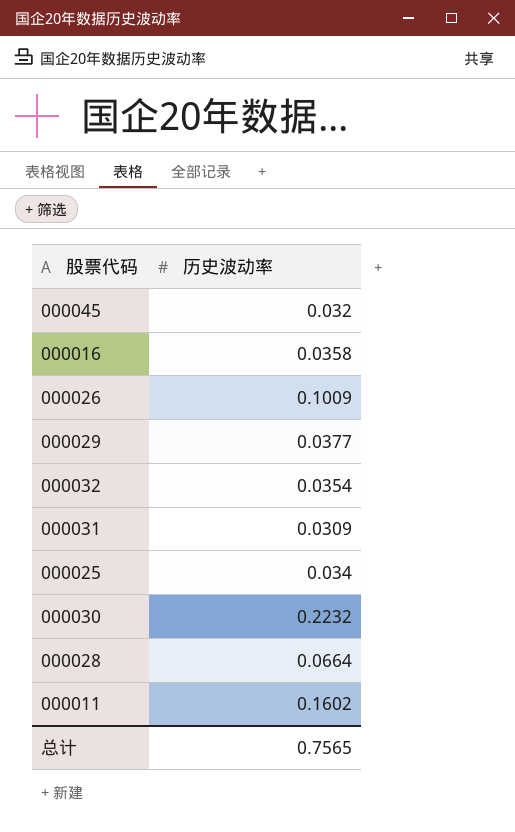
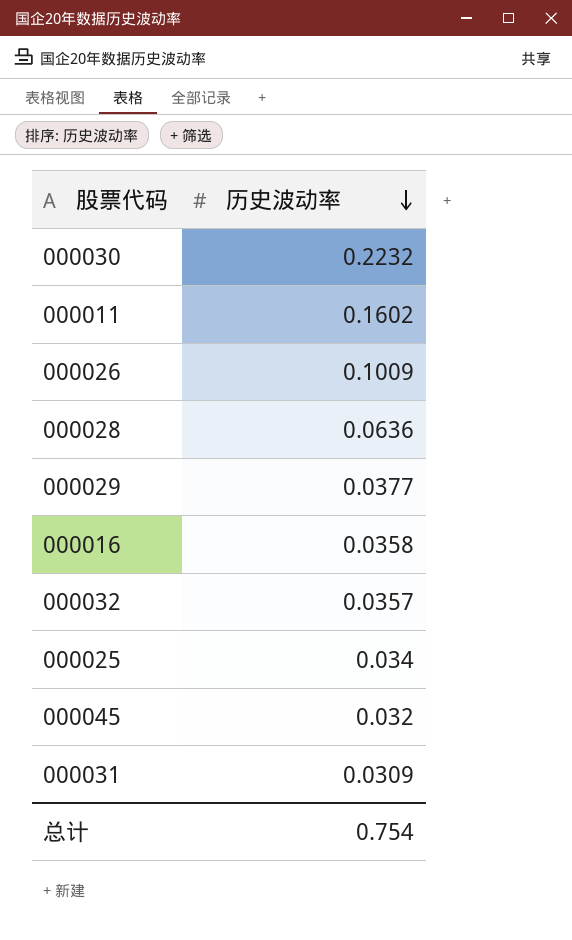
row order: none -> 历史波动率 descending
000028 | 历史波动率: 0.0664 -> 0.0636
000032 | 历史波动率: 0.0354 -> 0.0357
总计 | 历史波动率: 0.7565 -> 0.754

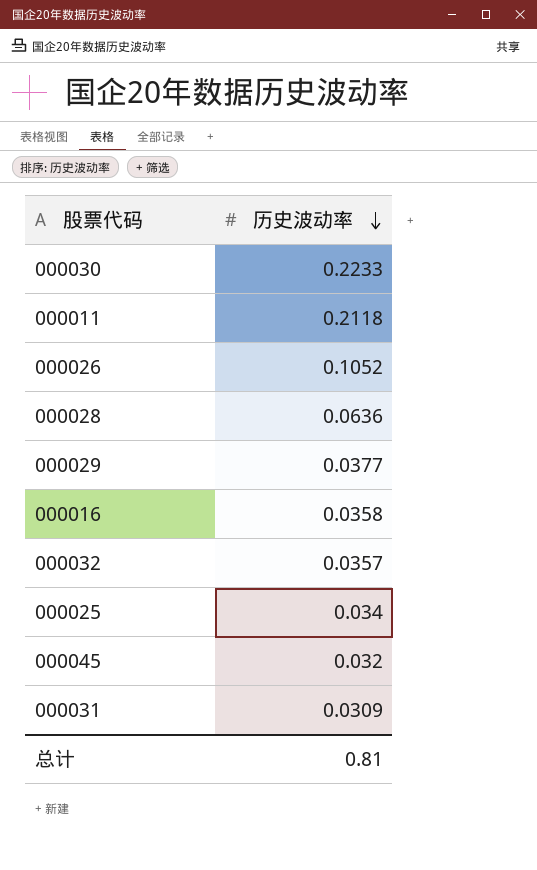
000030 | 历史波动率: 0.2232 -> 0.2233
000011 | 历史波动率: 0.1602 -> 0.2118
000026 | 历史波动率: 0.1009 -> 0.1052
总计 | 历史波动率: 0.754 -> 0.81

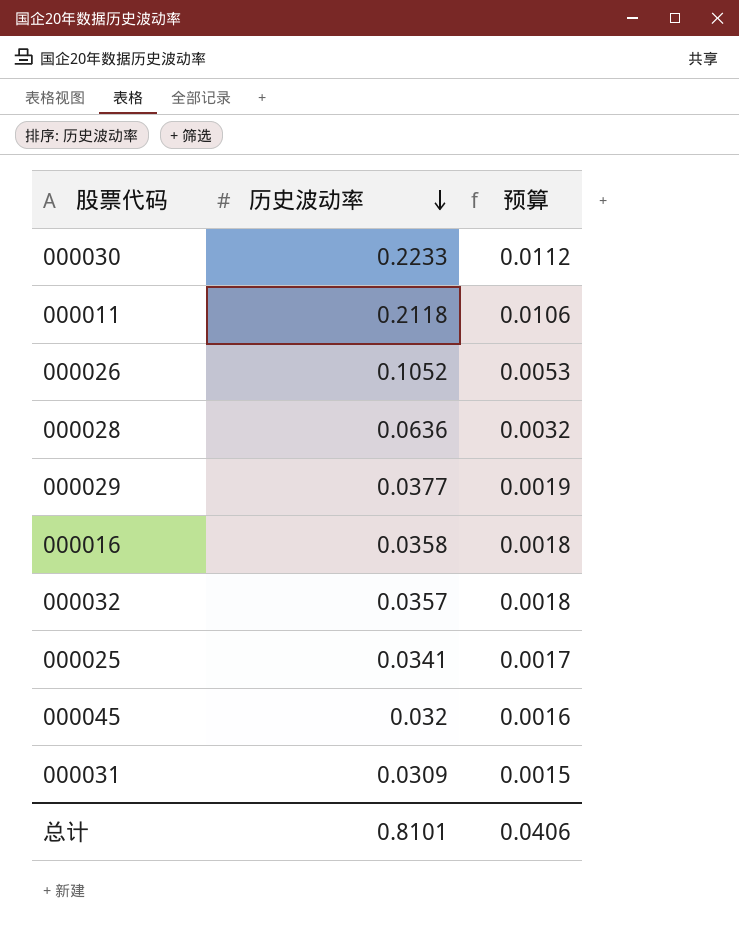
column 预算 | formula: none -> [历史波动率] * 0.05
000025 | 历史波动率: 0.034 -> 0.0341
总计 | 历史波动率: 0.81 -> 0.8101

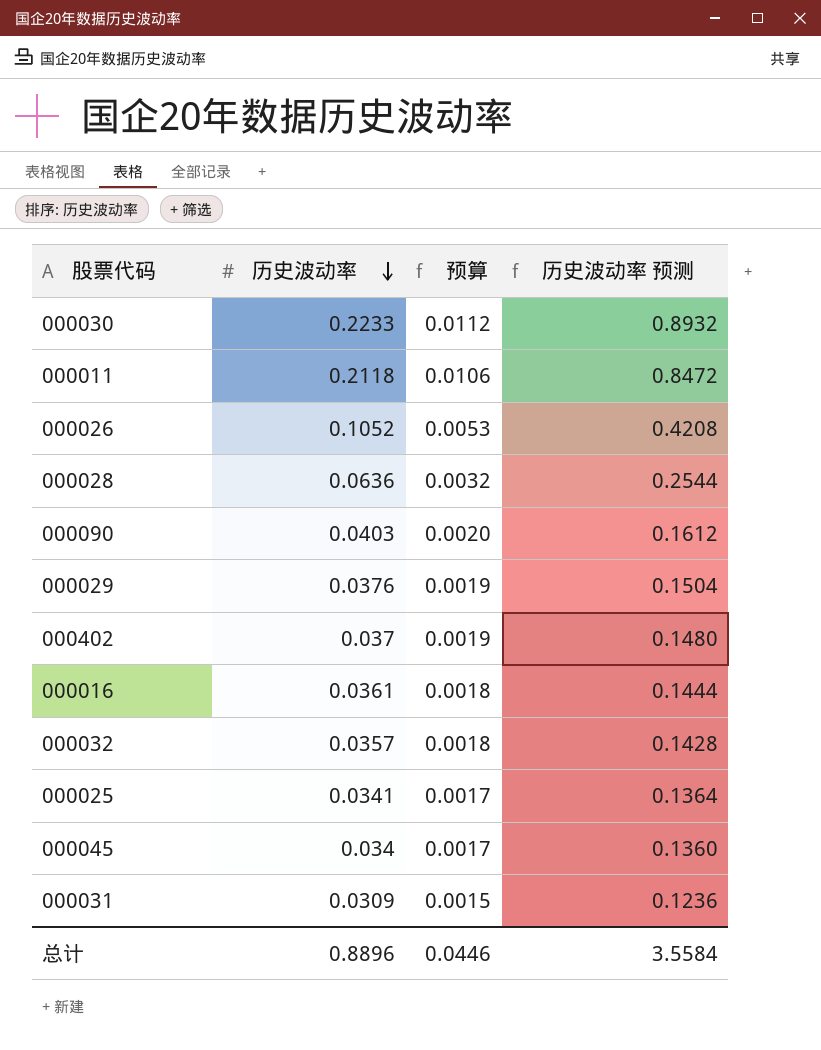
column 历史波动率 预测 | formula: none -> [历史波动率] * 4
row 000090: none -> 0.0403 | 0.0020 | 0.1612
000029 | 历史波动率: 0.0377 -> 0.0376
row 000402: none -> 0.037 | 0.0019 | 0.1480
000016 | 历史波动率: 0.0358 -> 0.0361
000045 | 历史波动率: 0.032 -> 0.034
000045 | 预算: 0.0016 -> 0.0017
总计 | 历史波动率: 0.8101 -> 0.8896
总计 | 预算: 0.0406 -> 0.0446

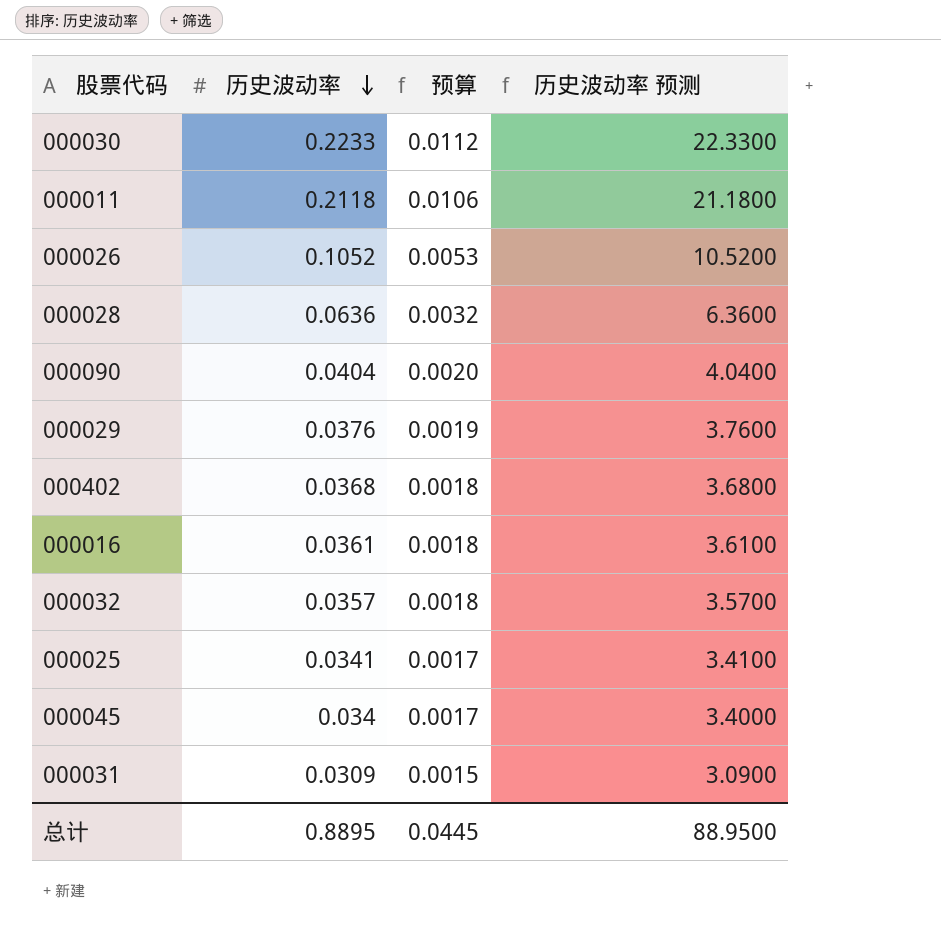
column 历史波动率 预测 | formula: [历史波动率] * 4 -> [历史波动率] * 100
000090 | 历史波动率: 0.0403 -> 0.0404
000402 | 历史波动率: 0.037 -> 0.0368
000402 | 预算: 0.0019 -> 0.0018
总计 | 历史波动率: 0.8896 -> 0.8895
总计 | 预算: 0.0446 -> 0.0445
总计 | 历史波动率 预测: 3.5584 -> 88.9500

